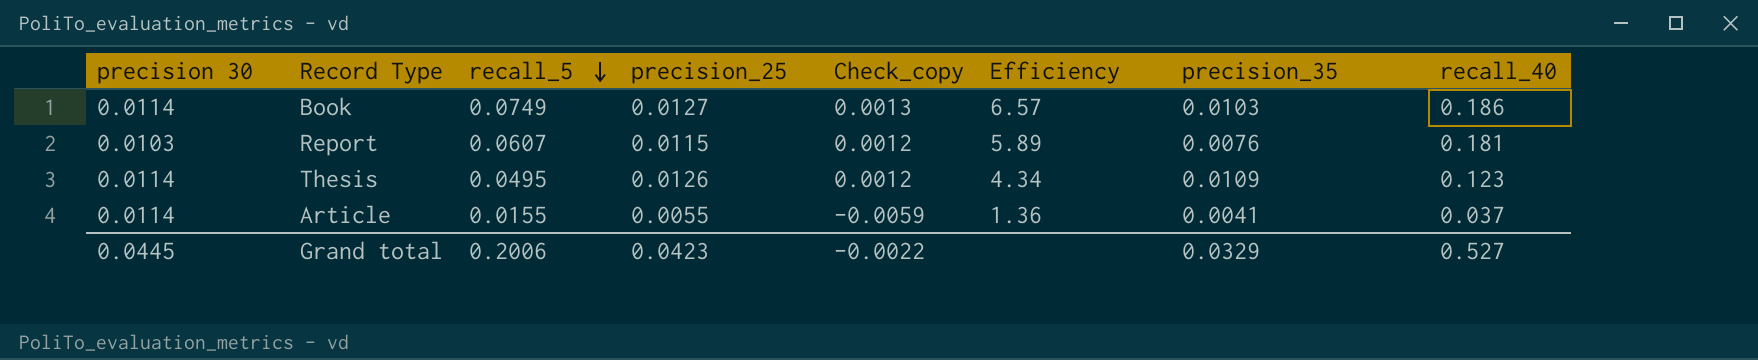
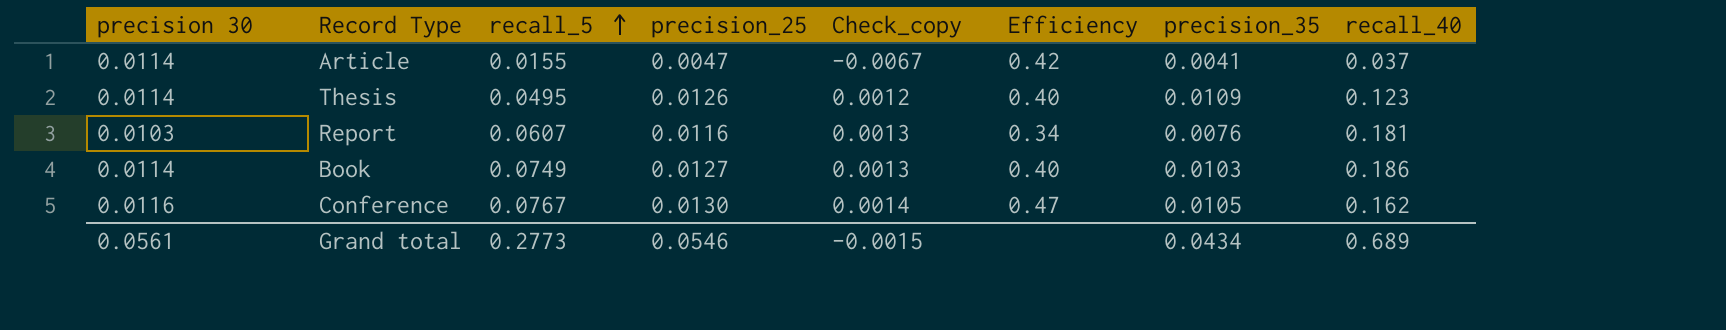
row order: recall_5 descending -> recall_5 ascending
column Efficiency | formula: [recall_5] / [precision 30] -> [recall_5] / [recall_40]
Article | precision_25: 0.0055 -> 0.0047
Article | Check_copy: -0.0059 -> -0.0067
Report | precision_25: 0.0115 -> 0.0116
Report | Check_copy: 0.0012 -> 0.0013
row Conference: none -> 0.0116 | 0.0767 | 0.0130 | 0.0014 | 0.47 | 0.0105 | 0.162
Grand total | precision 30: 0.0445 -> 0.0561
Grand total | recall_5: 0.2006 -> 0.2773
Grand total | precision_25: 0.0423 -> 0.0546
Grand total | Check_copy: -0.0022 -> -0.0015
Grand total | precision_35: 0.0329 -> 0.0434
Grand total | recall_40: 0.527 -> 0.689

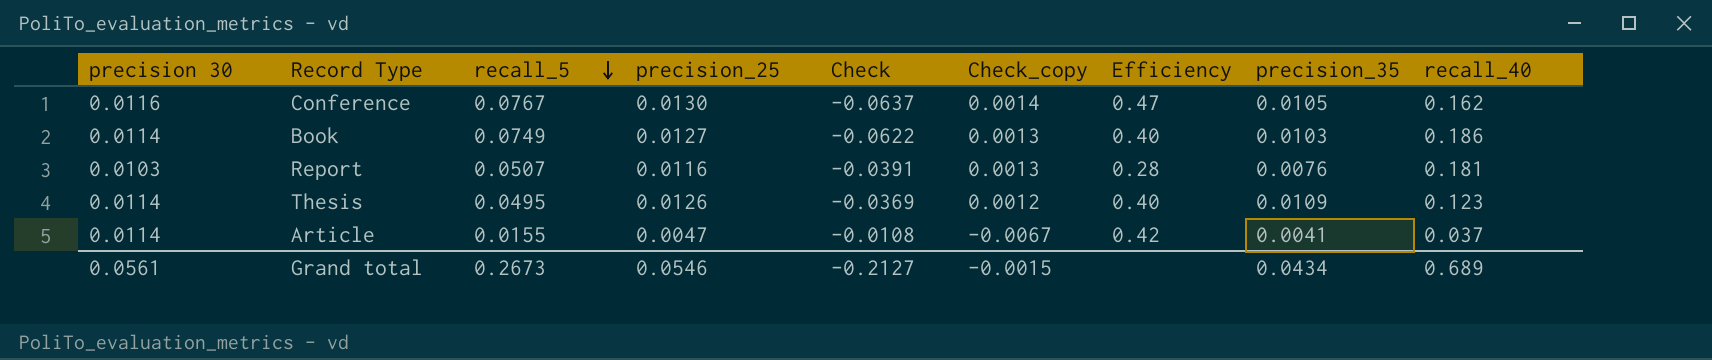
row order: recall_5 ascending -> recall_5 descending
column Check | formula: none -> [precision_25] - [recall_5]
Report | recall_5: 0.0607 -> 0.0507
Report | Efficiency: 0.34 -> 0.28
Grand total | recall_5: 0.2773 -> 0.2673

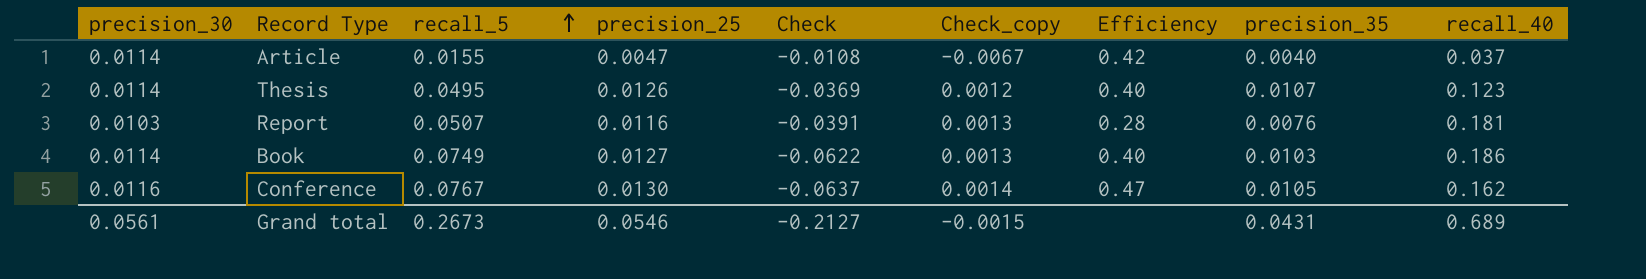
row order: recall_5 descending -> recall_5 ascending
column name: precision 30 -> precision_30
Article | precision_35: 0.0041 -> 0.0040
Thesis | precision_35: 0.0109 -> 0.0107
Grand total | precision_35: 0.0434 -> 0.0431

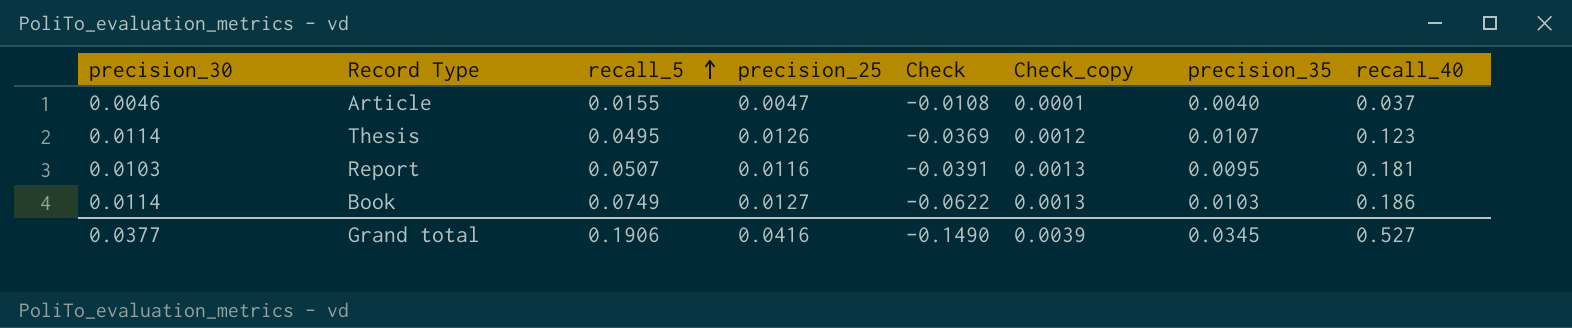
column Efficiency | formula: [recall_5] / [recall_40] -> none
row Conference: 0.0116 | 0.0767 | 0.0130 | -0.0637 | 0.0014 | 0.47 | 0.0105 | 0.162 -> none
Article | precision_30: 0.0114 -> 0.0046
Article | Check_copy: -0.0067 -> 0.0001
Report | precision_35: 0.0076 -> 0.0095
Grand total | precision_30: 0.0561 -> 0.0377
Grand total | recall_5: 0.2673 -> 0.1906
Grand total | precision_25: 0.0546 -> 0.0416
Grand total | Check: -0.2127 -> -0.1490
Grand total | Check_copy: -0.0015 -> 0.0039
Grand total | precision_35: 0.0431 -> 0.0345
Grand total | recall_40: 0.689 -> 0.527

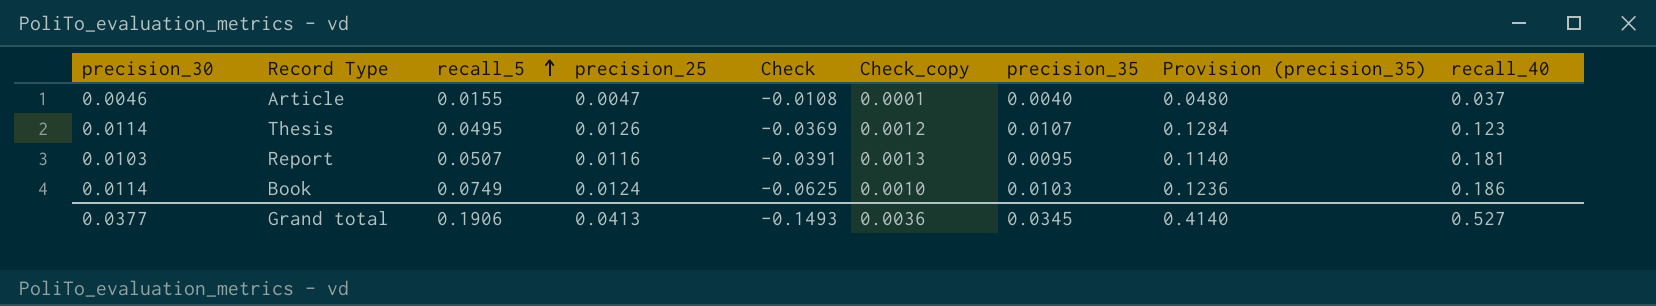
column Provision (precision_35) | formula: none -> [precision_35] * 12
Book | precision_25: 0.0127 -> 0.0124
Book | Check: -0.0622 -> -0.0625
Book | Check_copy: 0.0013 -> 0.0010
Grand total | precision_25: 0.0416 -> 0.0413
Grand total | Check: -0.1490 -> -0.1493
Grand total | Check_copy: 0.0039 -> 0.0036

